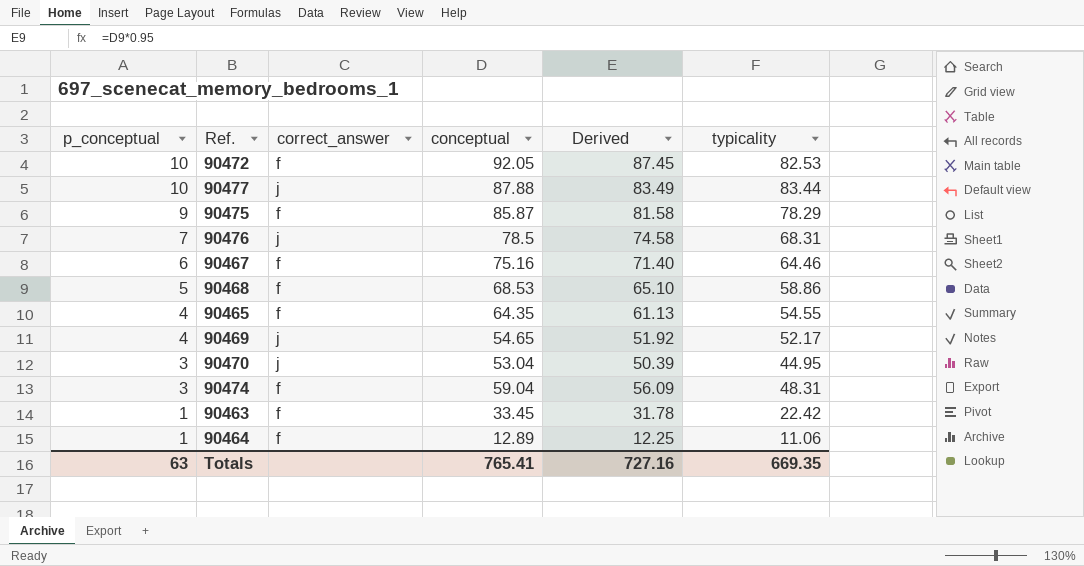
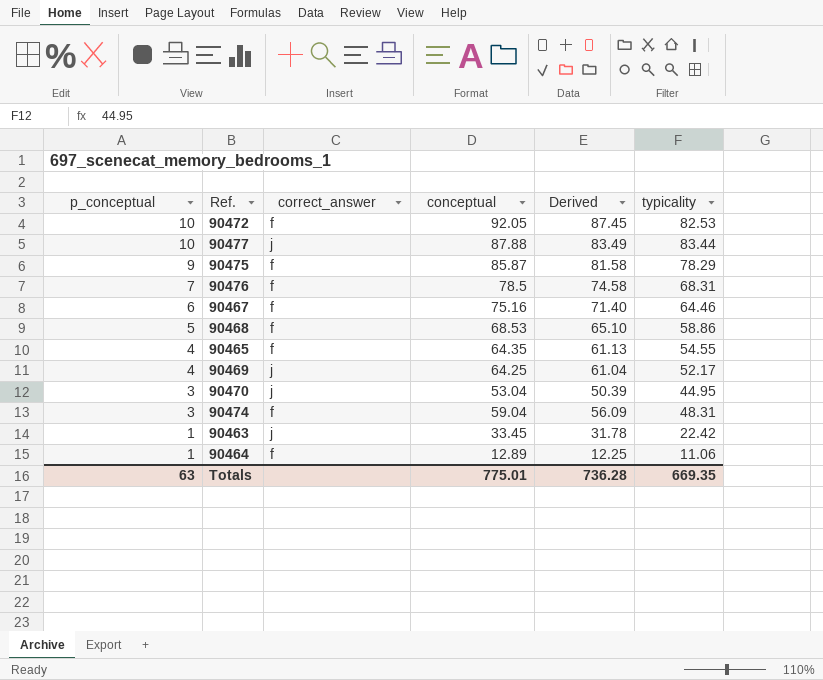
90476 | correct_answer: j -> f
90469 | conceptual: 54.65 -> 64.25
90469 | Derived: 51.92 -> 61.04
90463 | correct_answer: f -> j
Totals | conceptual: 765.41 -> 775.01
Totals | Derived: 727.16 -> 736.28

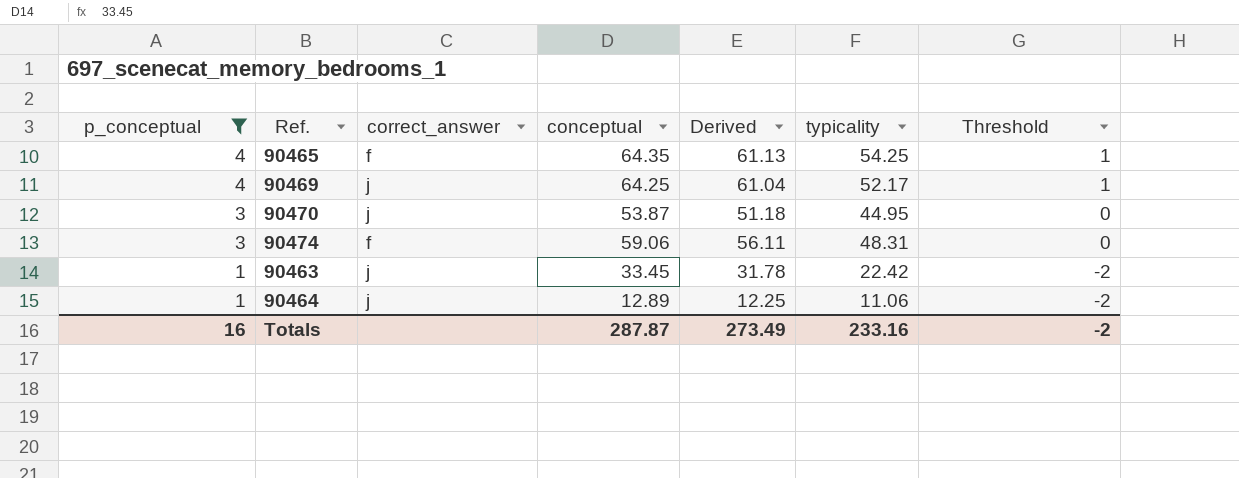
filter: none -> p_conceptual <= 4
column Threshold | formula: none -> [p_conceptual] - 3
90465 | typicality: 54.55 -> 54.25
90470 | conceptual: 53.04 -> 53.87
90470 | Derived: 50.39 -> 51.18
90474 | conceptual: 59.04 -> 59.06
90474 | Derived: 56.09 -> 56.11
90464 | correct_answer: f -> j
Totals | p_conceptual: 63 -> 16
Totals | conceptual: 775.01 -> 287.87
Totals | Derived: 736.28 -> 273.49
Totals | typicality: 669.35 -> 233.16

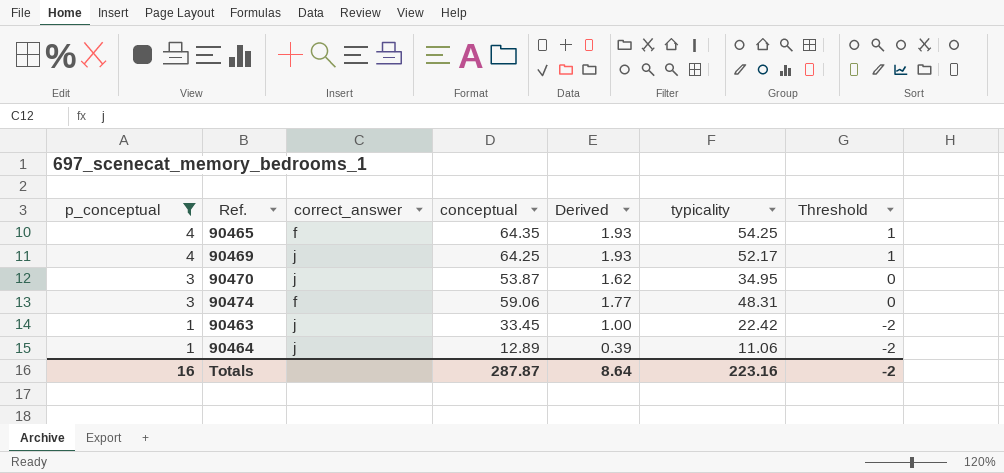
column Derived | formula: [conceptual] * 0.95 -> [conceptual] * 0.03
90470 | typicality: 44.95 -> 34.95
Totals | Derived: 273.49 -> 8.64
Totals | typicality: 233.16 -> 223.16

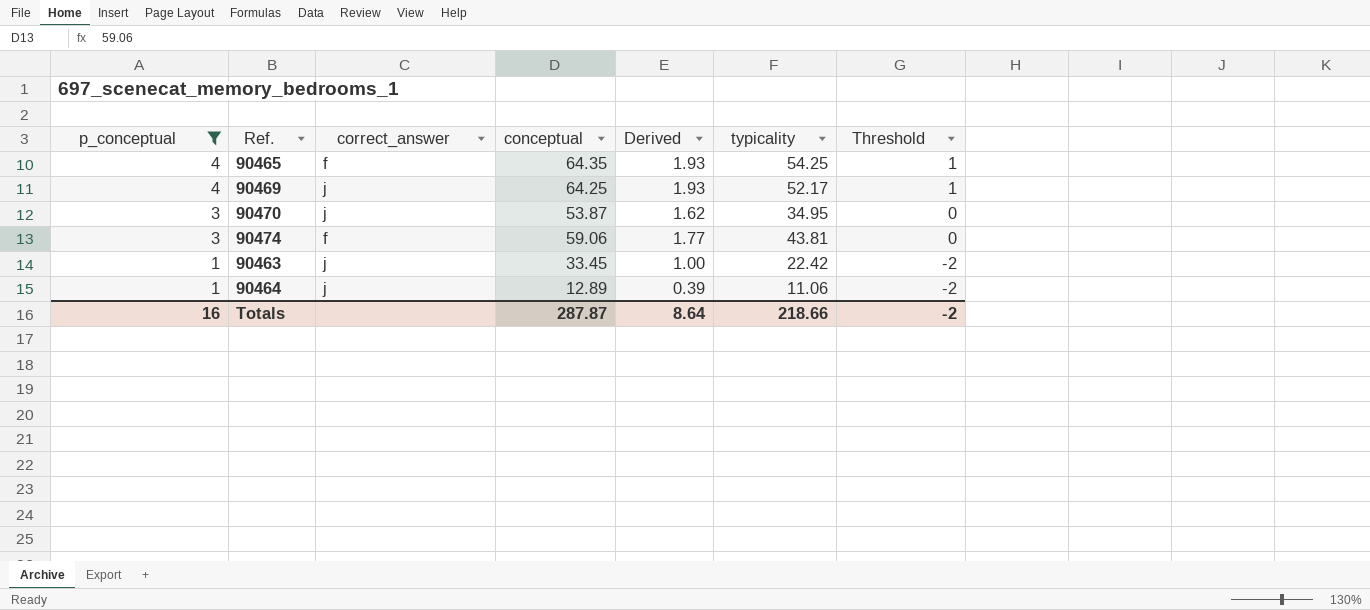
90474 | typicality: 48.31 -> 43.81
Totals | typicality: 223.16 -> 218.66

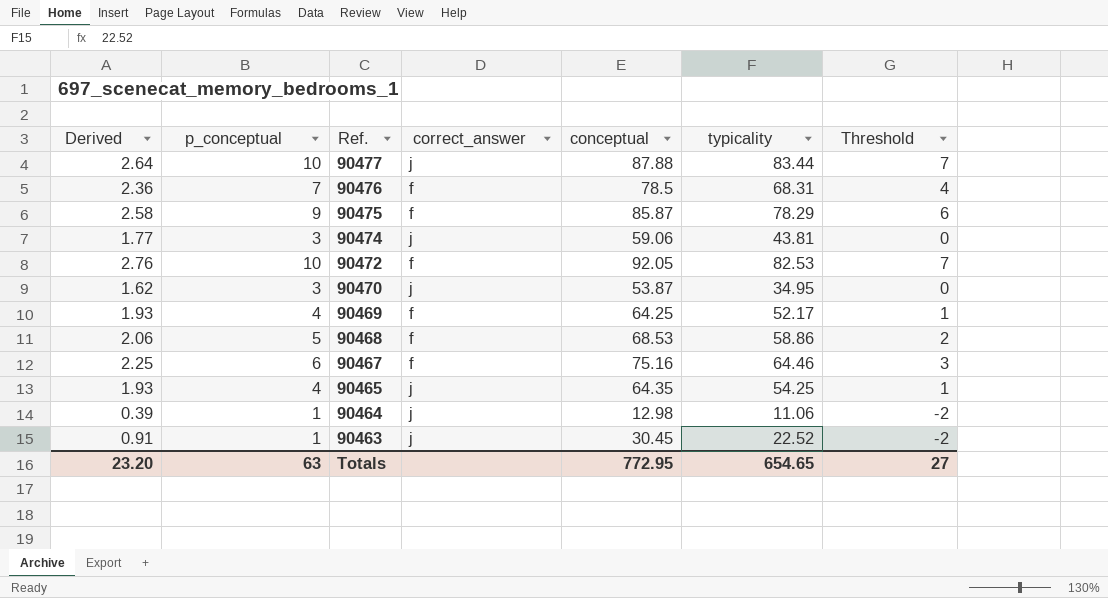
filter: p_conceptual <= 4 -> none
row order: p_conceptual descending -> Ref. descending
column Derived | position: 5 -> 1
90474 | correct_answer: f -> j
90469 | correct_answer: j -> f
90465 | correct_answer: f -> j
90464 | conceptual: 12.89 -> 12.98
90463 | Derived: 1.00 -> 0.91
90463 | conceptual: 33.45 -> 30.45
90463 | typicality: 22.42 -> 22.52
Totals | Derived: 8.64 -> 23.20
Totals | p_conceptual: 16 -> 63
Totals | conceptual: 287.87 -> 772.95
Totals | typicality: 218.66 -> 654.65
Totals | Threshold: -2 -> 27

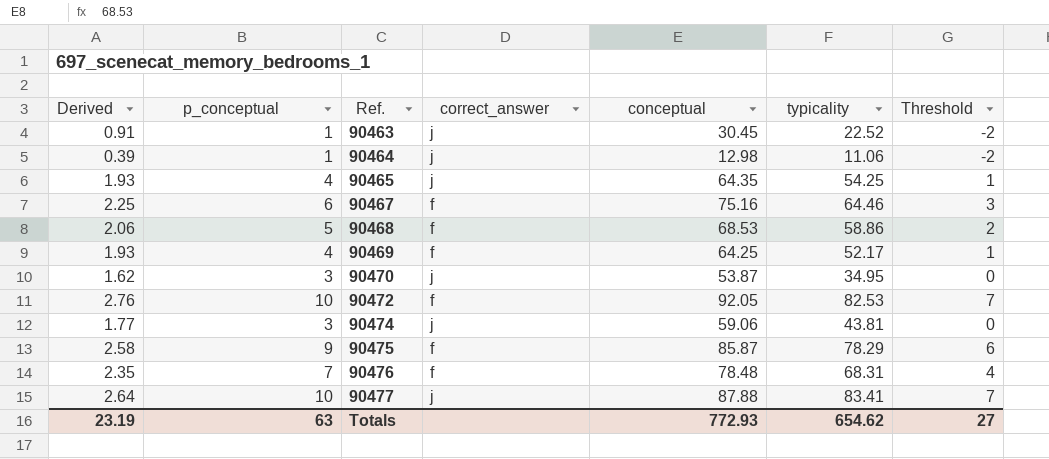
row order: Ref. descending -> Ref. ascending
90476 | Derived: 2.36 -> 2.35
90476 | conceptual: 78.5 -> 78.48
90477 | typicality: 83.44 -> 83.41
Totals | Derived: 23.20 -> 23.19
Totals | conceptual: 772.95 -> 772.93
Totals | typicality: 654.65 -> 654.62

